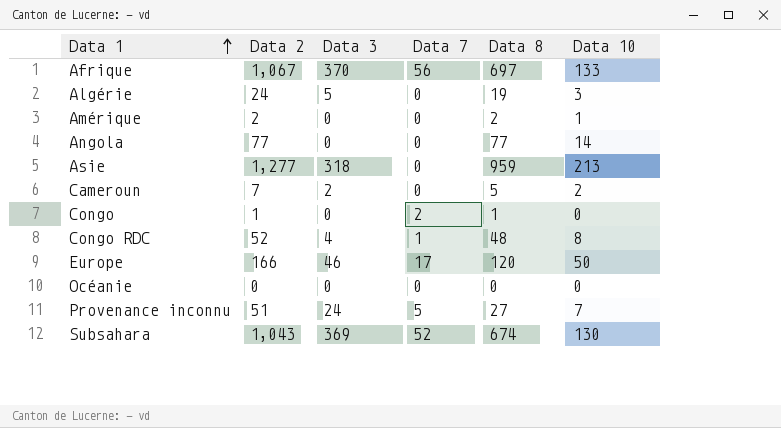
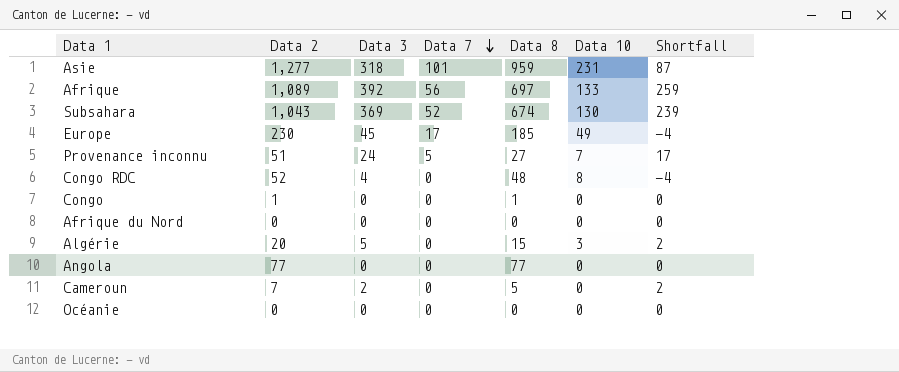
row order: Data 1 ascending -> Data 7 descending
column Shortfall | formula: none -> [Data 3] - [Data 10]
row Amérique: 2 | 0 | 0 | 2 | 1 -> none
Asie | Data 7: 0 -> 101
Asie | Data 10: 213 -> 231
Afrique | Data 2: 1,067 -> 1,089
Afrique | Data 3: 370 -> 392
Europe | Data 2: 166 -> 230
Europe | Data 3: 46 -> 45
Europe | Data 8: 120 -> 185
Europe | Data 10: 50 -> 49
Congo RDC | Data 7: 1 -> 0
Congo | Data 7: 2 -> 0
row Afrique du Nord: none -> 0 | 0 | 0 | 0 | 0 | 0
Algérie | Data 2: 24 -> 20
Algérie | Data 8: 19 -> 15
Angola | Data 10: 14 -> 0
Cameroun | Data 10: 2 -> 0

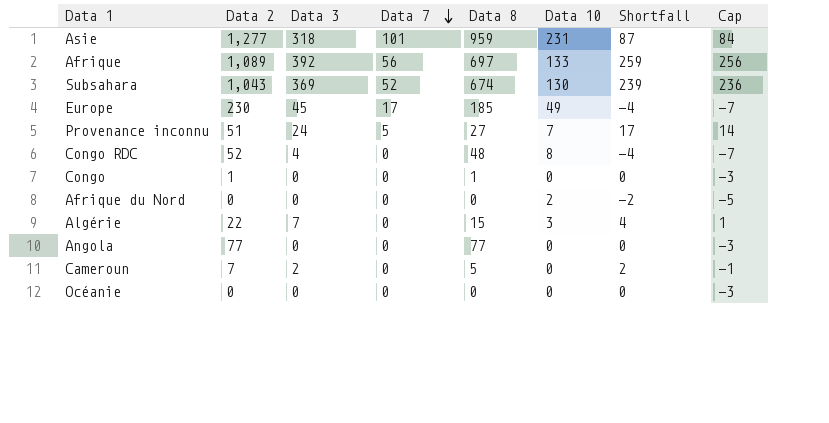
column Cap | formula: none -> [Shortfall] - 3
Afrique du Nord | Data 10: 0 -> 2
Afrique du Nord | Shortfall: 0 -> -2
Algérie | Data 2: 20 -> 22
Algérie | Data 3: 5 -> 7
Algérie | Shortfall: 2 -> 4

